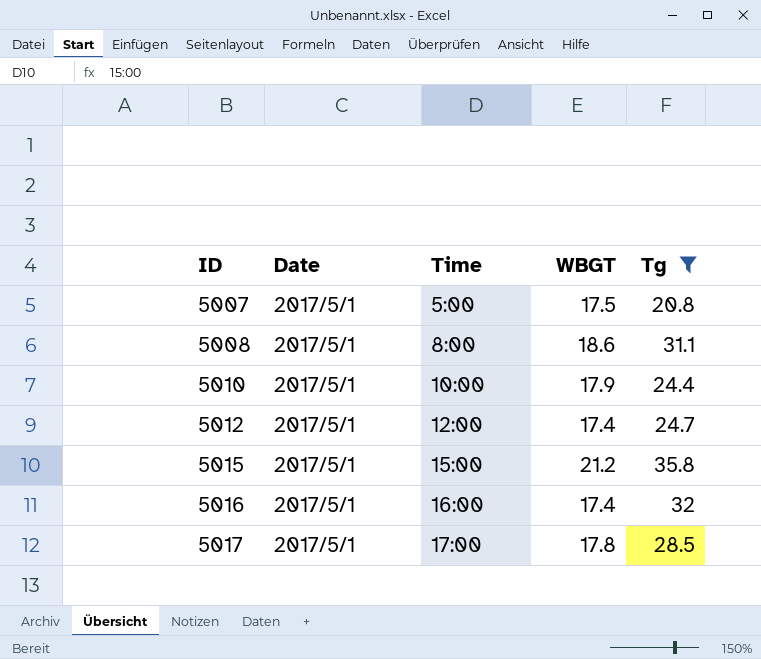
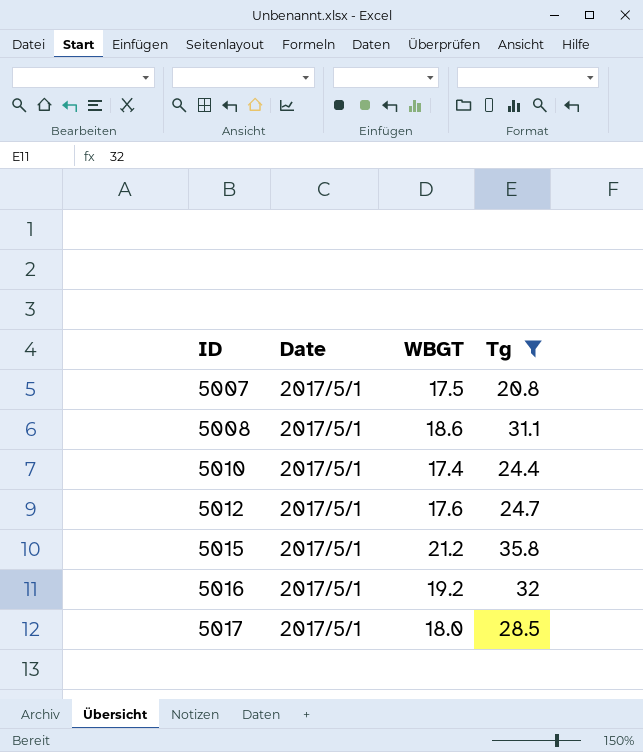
column Time | position: 3 -> none
5010 | WBGT: 17.9 -> 17.4
5012 | WBGT: 17.4 -> 17.6
5016 | WBGT: 17.4 -> 19.2
5017 | WBGT: 17.8 -> 18.0

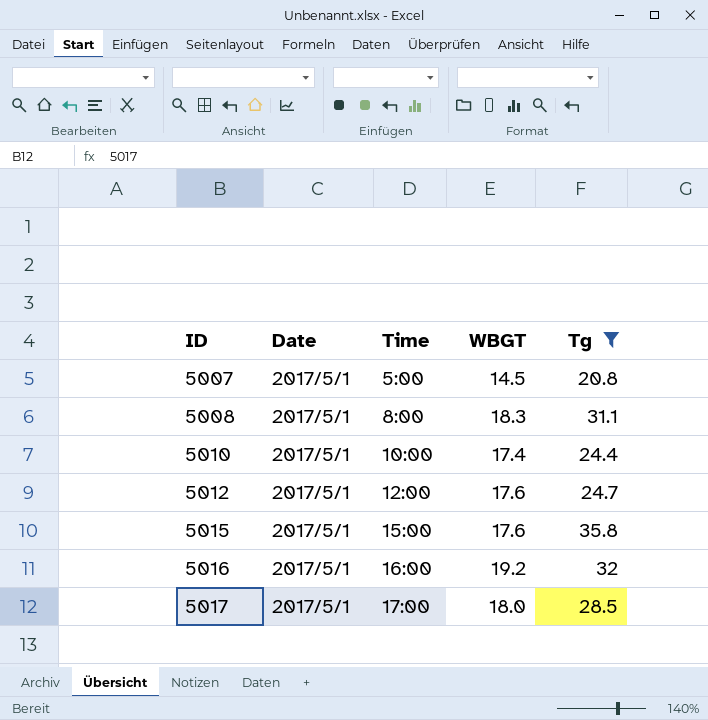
column Time | position: none -> 3
5007 | WBGT: 17.5 -> 14.5
5008 | WBGT: 18.6 -> 18.3
5015 | WBGT: 21.2 -> 17.6

